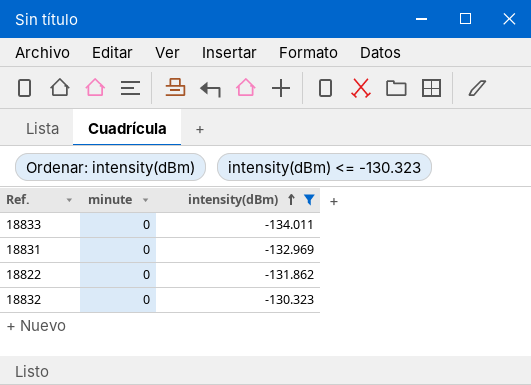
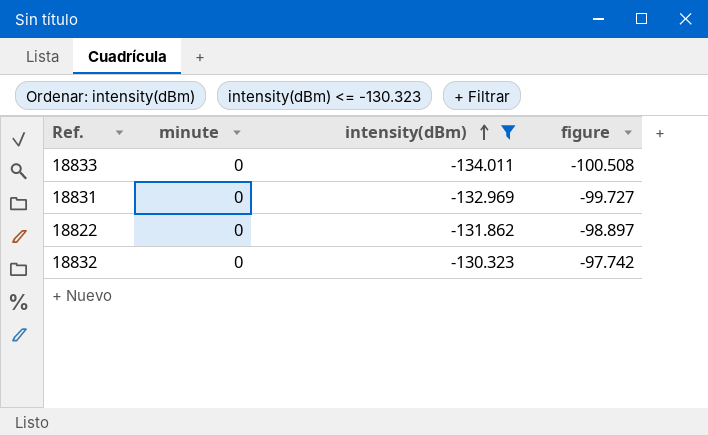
column figure | formula: none -> [intensity(dBm)] * 0.75

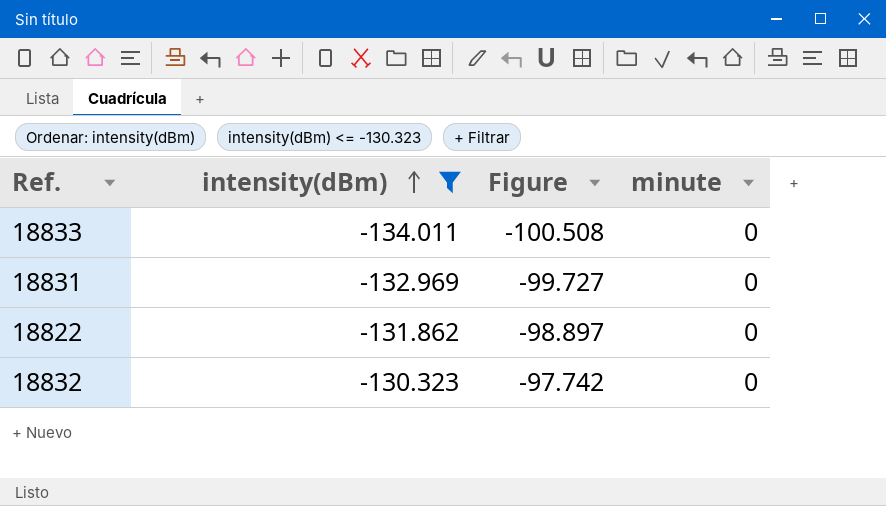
column name: figure -> Figure
column minute | position: 2 -> 4

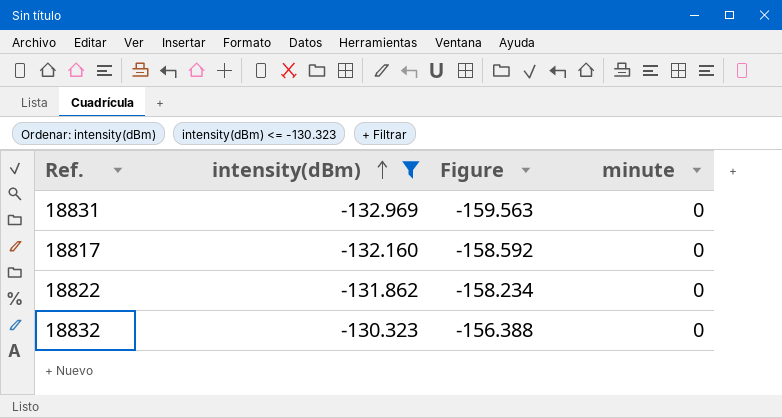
column Figure | formula: [intensity(dBm)] * 0.75 -> [intensity(dBm)] * 1.2
row 18833: -134.011 | -100.508 | 0 -> none
row 18817: none -> -132.160 | -158.592 | 0

